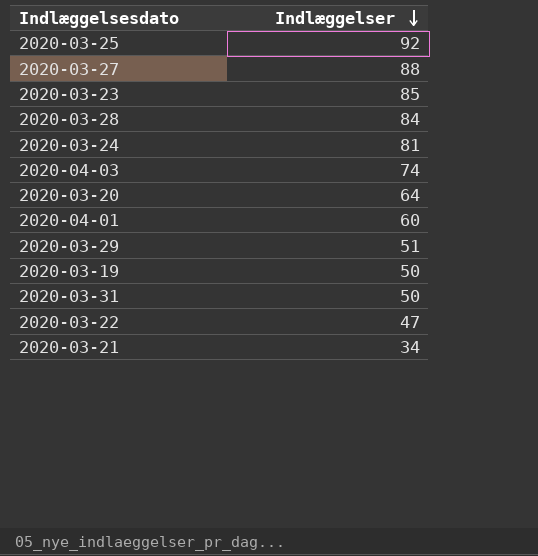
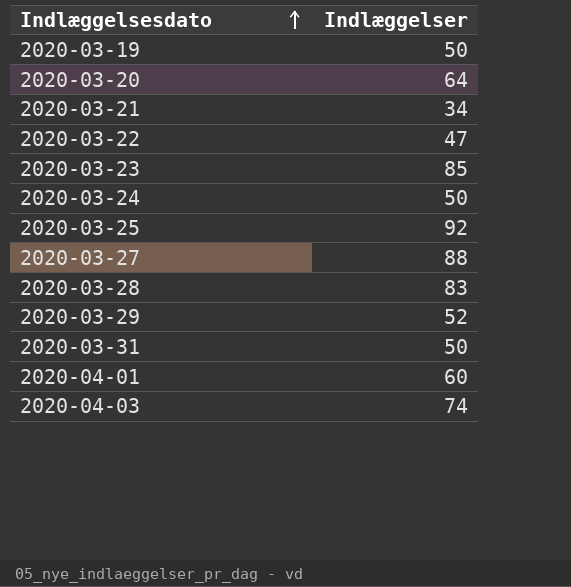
row order: Indlæggelser descending -> Indlæggelsesdato ascending
2020-03-24 | Indlæggelser: 81 -> 50
2020-03-28 | Indlæggelser: 84 -> 83
2020-03-29 | Indlæggelser: 51 -> 52

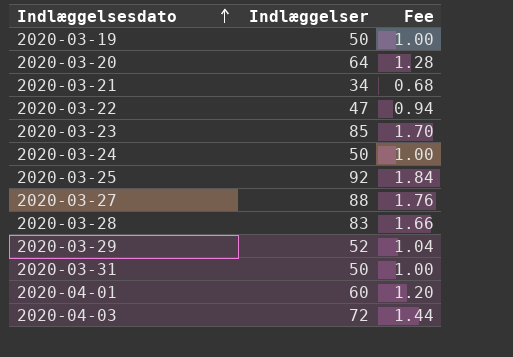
column Fee | formula: none -> [Indlæggelser] * 0.02
2020-04-03 | Indlæggelser: 74 -> 72

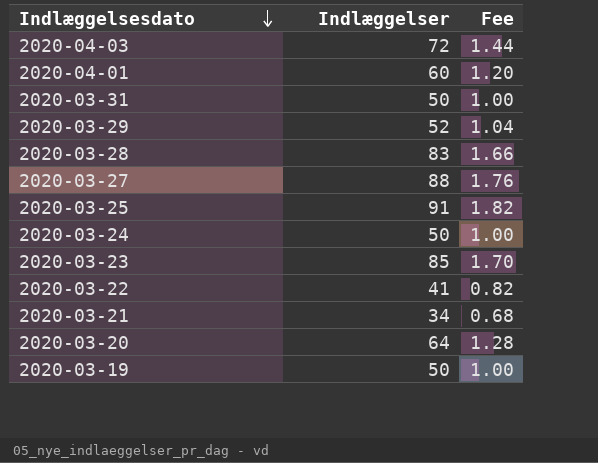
row order: Indlæggelsesdato ascending -> Indlæggelsesdato descending
2020-03-25 | Indlæggelser: 92 -> 91
2020-03-25 | Fee: 1.84 -> 1.82
2020-03-22 | Indlæggelser: 47 -> 41
2020-03-22 | Fee: 0.94 -> 0.82

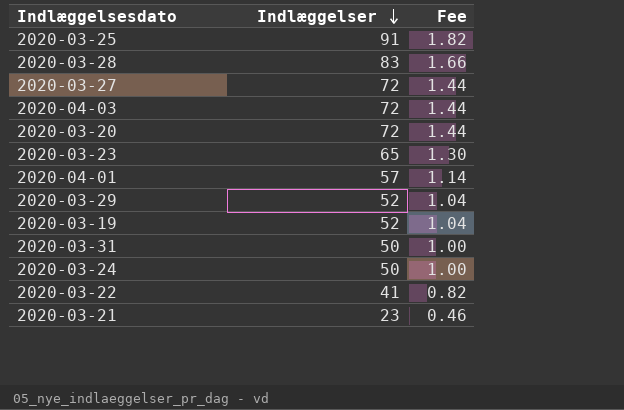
row order: Indlæggelsesdato descending -> Indlæggelser descending
2020-03-27 | Indlæggelser: 88 -> 72
2020-03-27 | Fee: 1.76 -> 1.44
2020-03-20 | Indlæggelser: 64 -> 72
2020-03-20 | Fee: 1.28 -> 1.44
2020-03-23 | Indlæggelser: 85 -> 65
2020-03-23 | Fee: 1.70 -> 1.30
2020-04-01 | Indlæggelser: 60 -> 57
2020-04-01 | Fee: 1.20 -> 1.14
2020-03-19 | Indlæggelser: 50 -> 52
2020-03-19 | Fee: 1.00 -> 1.04
2020-03-21 | Indlæggelser: 34 -> 23
2020-03-21 | Fee: 0.68 -> 0.46

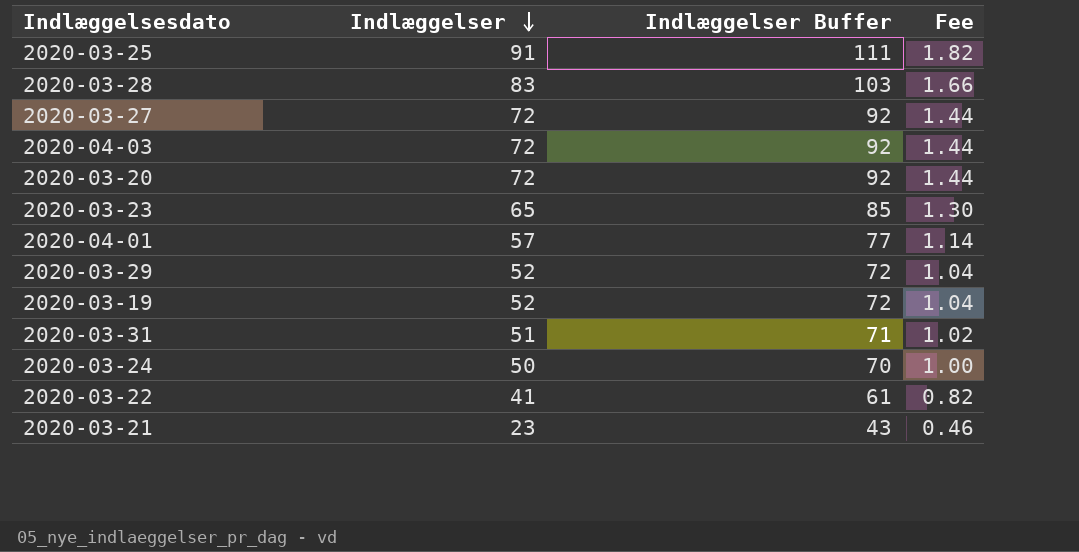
column Indlæggelser Buffer | formula: none -> [Indlæggelser] + 20
2020-03-31 | Indlæggelser: 50 -> 51
2020-03-31 | Fee: 1.00 -> 1.02

